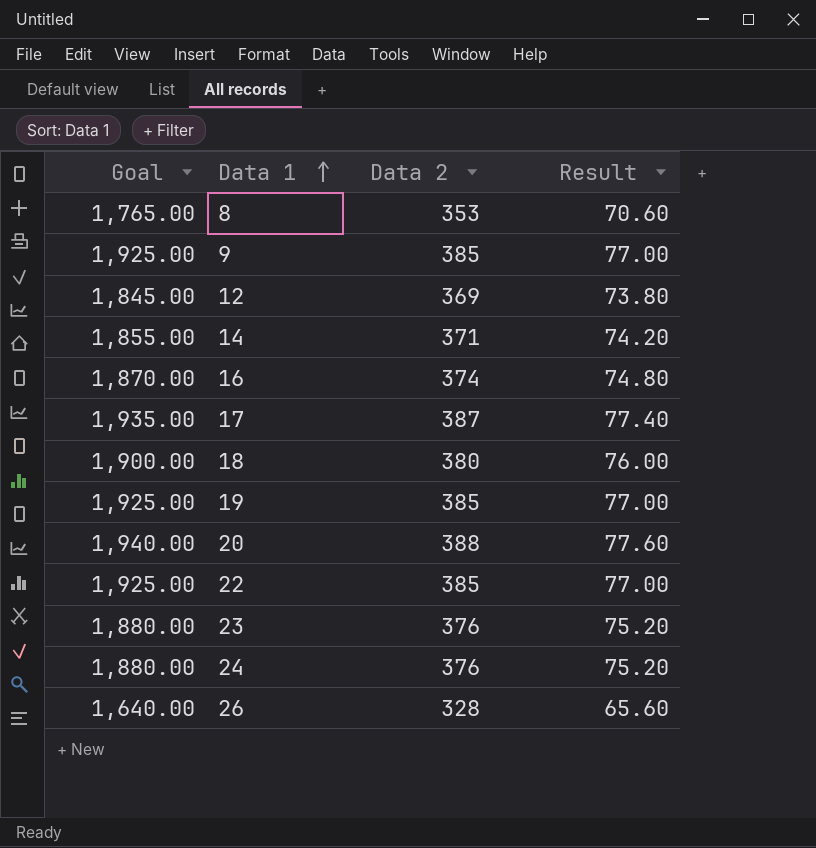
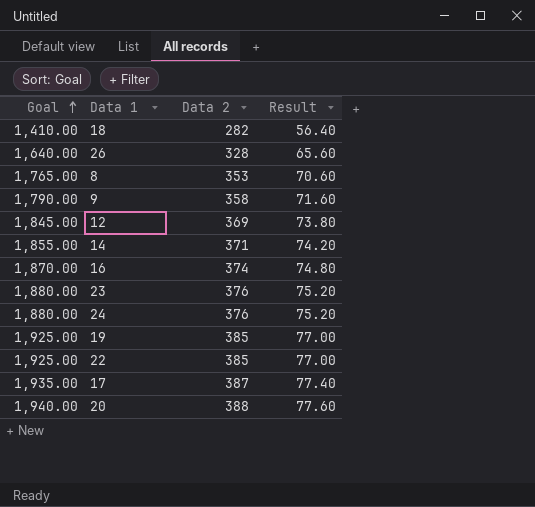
row order: Data 1 ascending -> Goal ascending
18 | Goal: 1,900.00 -> 1,410.00
18 | Data 2: 380 -> 282
18 | Result: 76.00 -> 56.40
9 | Goal: 1,925.00 -> 1,790.00
9 | Data 2: 385 -> 358
9 | Result: 77.00 -> 71.60

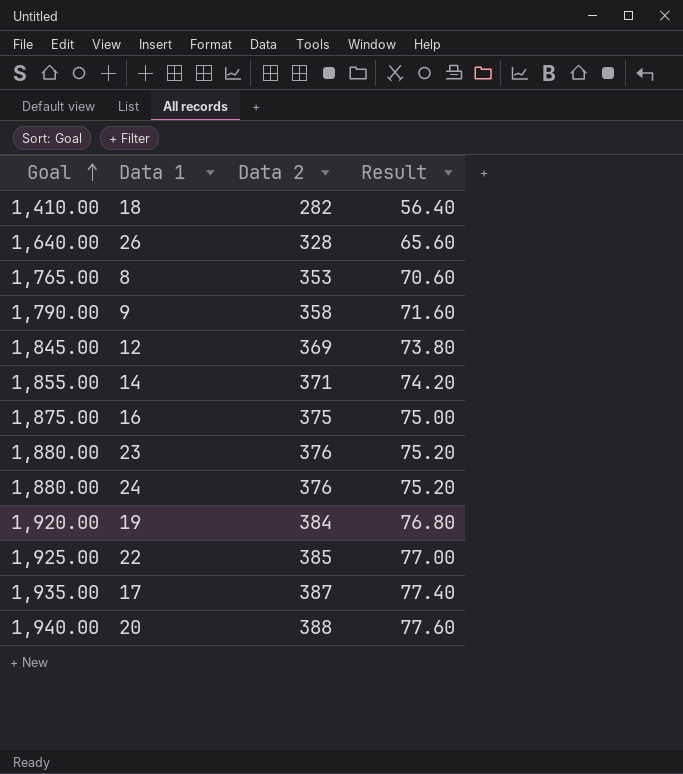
16 | Goal: 1,870.00 -> 1,875.00
16 | Data 2: 374 -> 375
16 | Result: 74.80 -> 75.00
19 | Goal: 1,925.00 -> 1,920.00
19 | Data 2: 385 -> 384
19 | Result: 77.00 -> 76.80

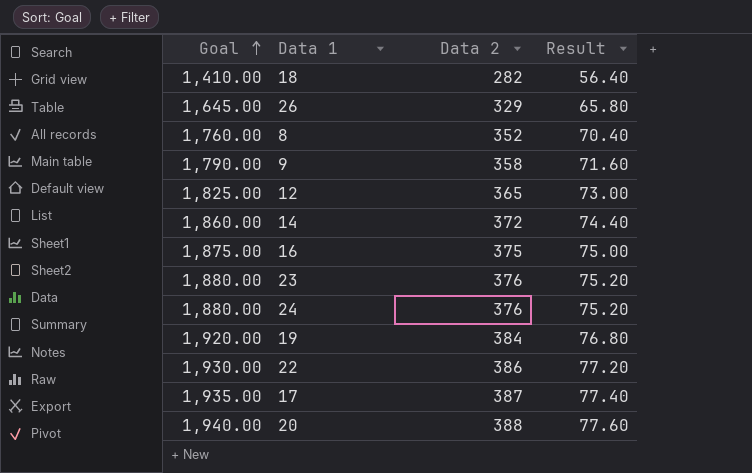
26 | Goal: 1,640.00 -> 1,645.00
26 | Data 2: 328 -> 329
26 | Result: 65.60 -> 65.80
8 | Goal: 1,765.00 -> 1,760.00
8 | Data 2: 353 -> 352
8 | Result: 70.60 -> 70.40
12 | Goal: 1,845.00 -> 1,825.00
12 | Data 2: 369 -> 365
12 | Result: 73.80 -> 73.00
14 | Goal: 1,855.00 -> 1,860.00
14 | Data 2: 371 -> 372
14 | Result: 74.20 -> 74.40
22 | Goal: 1,925.00 -> 1,930.00
22 | Data 2: 385 -> 386
22 | Result: 77.00 -> 77.20

